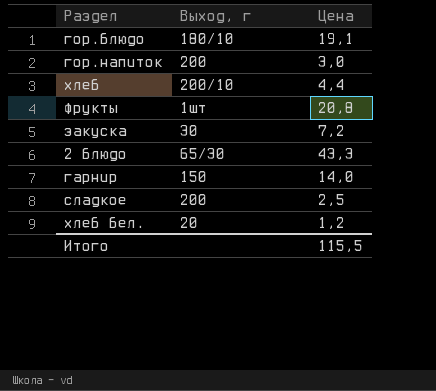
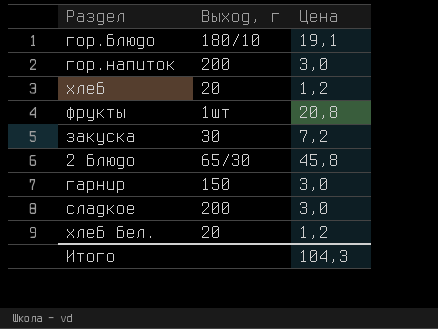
хлеб | Выход, г: 200/10 -> 20
хлеб | Цена: 4,4 -> 1,2
2 блюдо | Цена: 43,3 -> 45,8
гарнир | Цена: 14,0 -> 3,0
сладкое | Цена: 2,5 -> 3,0
Итого | Цена: 115,5 -> 104,3

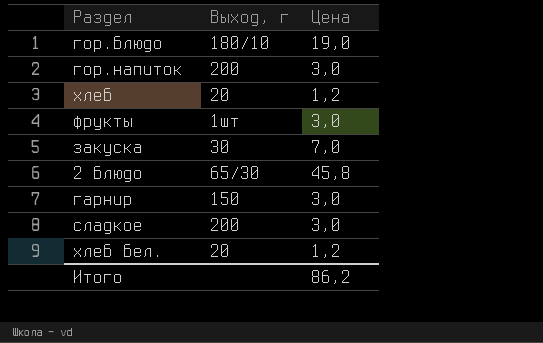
гор.блюдо | Цена: 19,1 -> 19,0
фрукты | Цена: 20,8 -> 3,0
закуска | Цена: 7,2 -> 7,0
Итого | Цена: 104,3 -> 86,2

